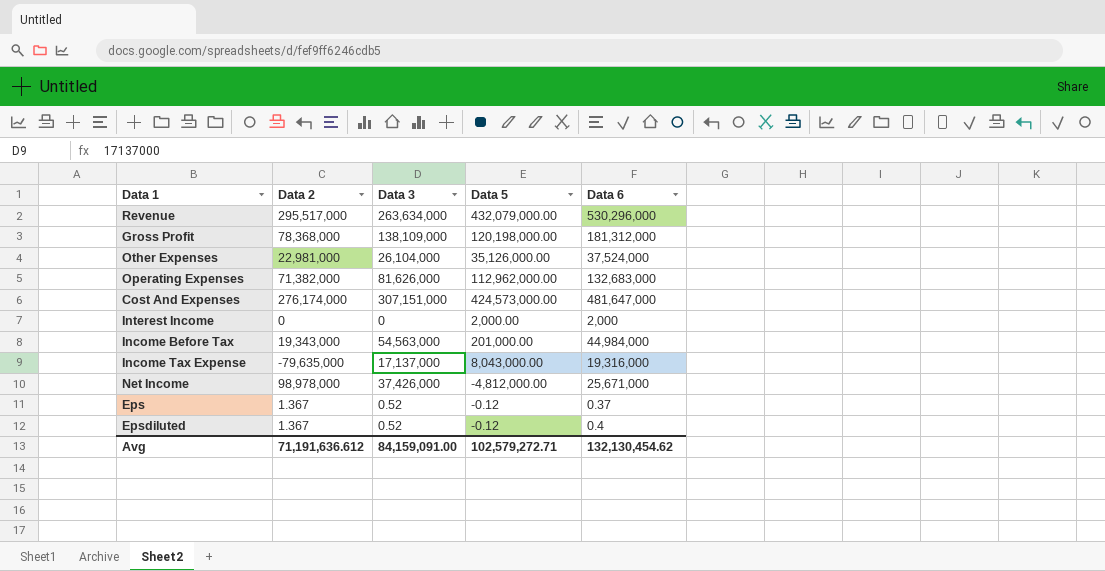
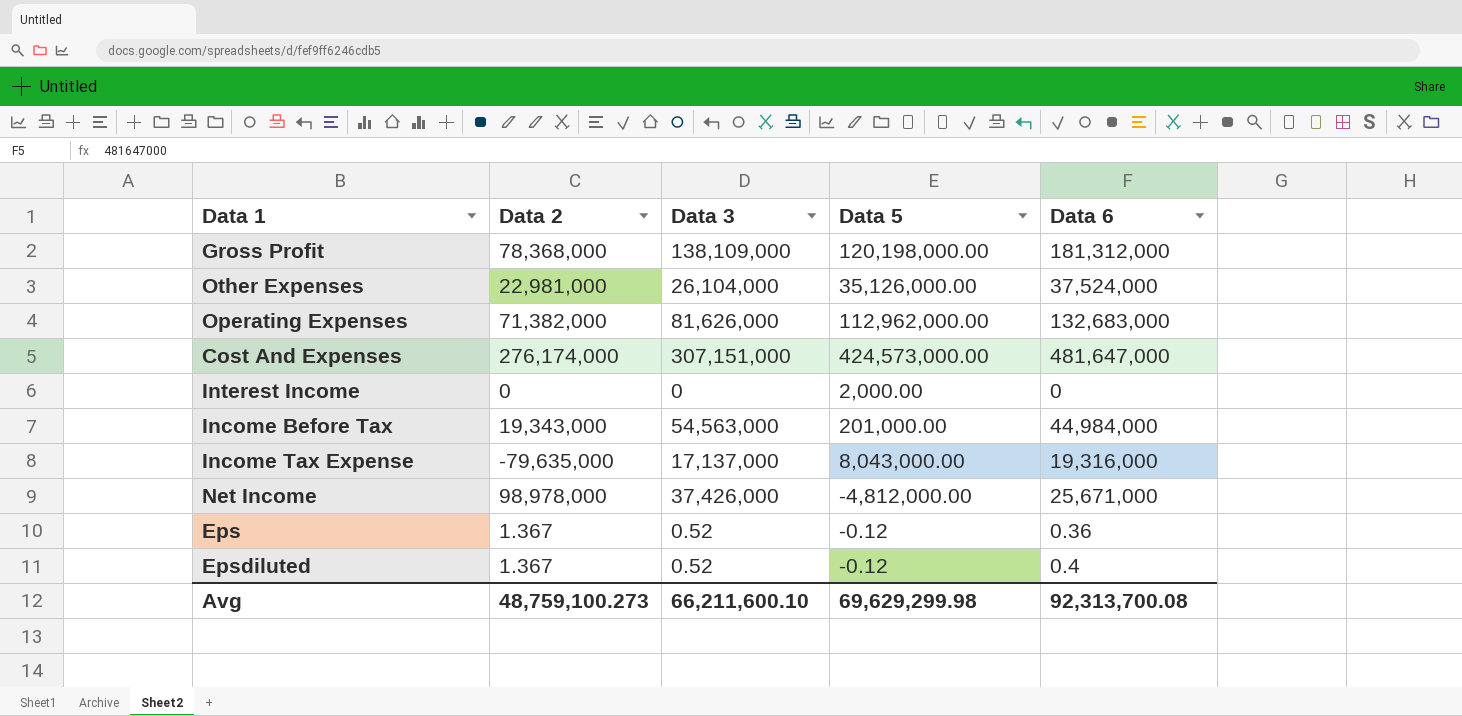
row Revenue: 295,517,000 | 263,634,000 | 432,079,000.00 | 530,296,000 -> none
Interest Income | Data 6: 2,000 -> 0
Eps | Data 6: 0.37 -> 0.36
Avg | Data 2: 71,191,636.612 -> 48,759,100.273
Avg | Data 3: 84,159,091.00 -> 66,211,600.10
Avg | Data 5: 102,579,272.71 -> 69,629,299.98
Avg | Data 6: 132,130,454.62 -> 92,313,700.08

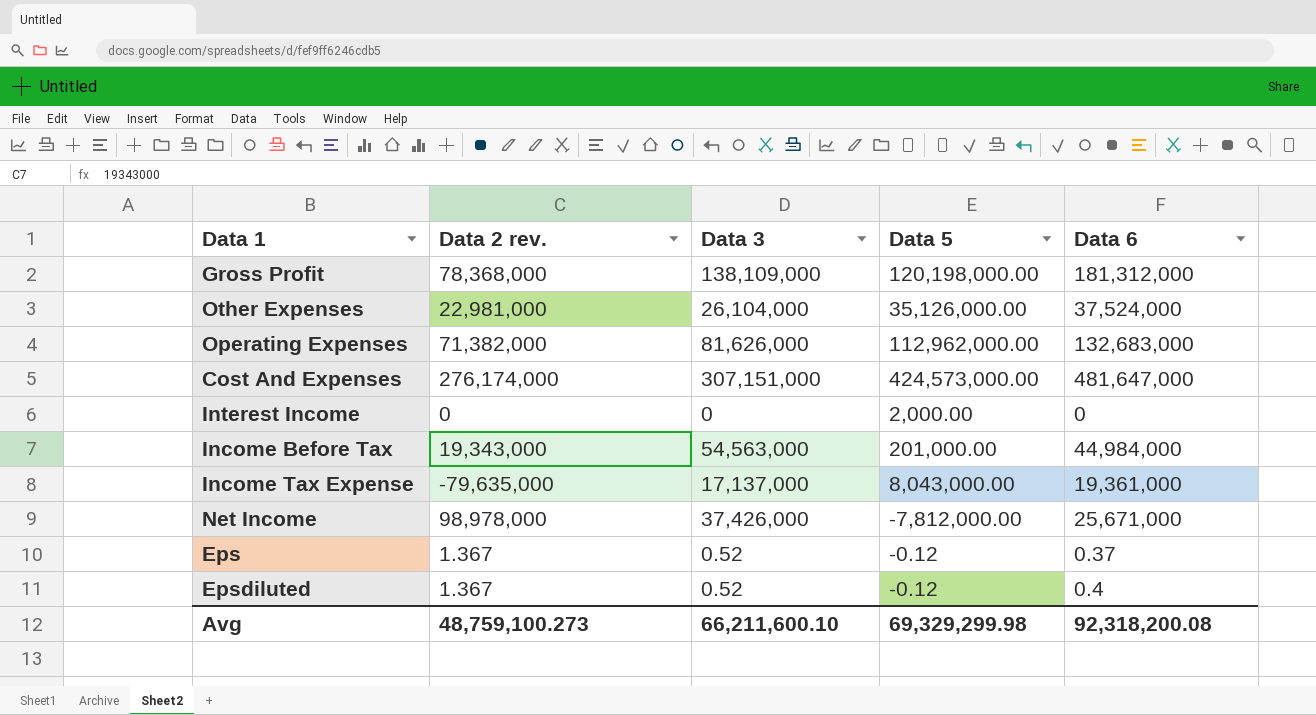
column name: Data 2 -> Data 2 rev.
Income Tax Expense | Data 6: 19,316,000 -> 19,361,000
Net Income | Data 5: -4,812,000.00 -> -7,812,000.00
Eps | Data 6: 0.36 -> 0.37
Avg | Data 5: 69,629,299.98 -> 69,329,299.98
Avg | Data 6: 92,313,700.08 -> 92,318,200.08

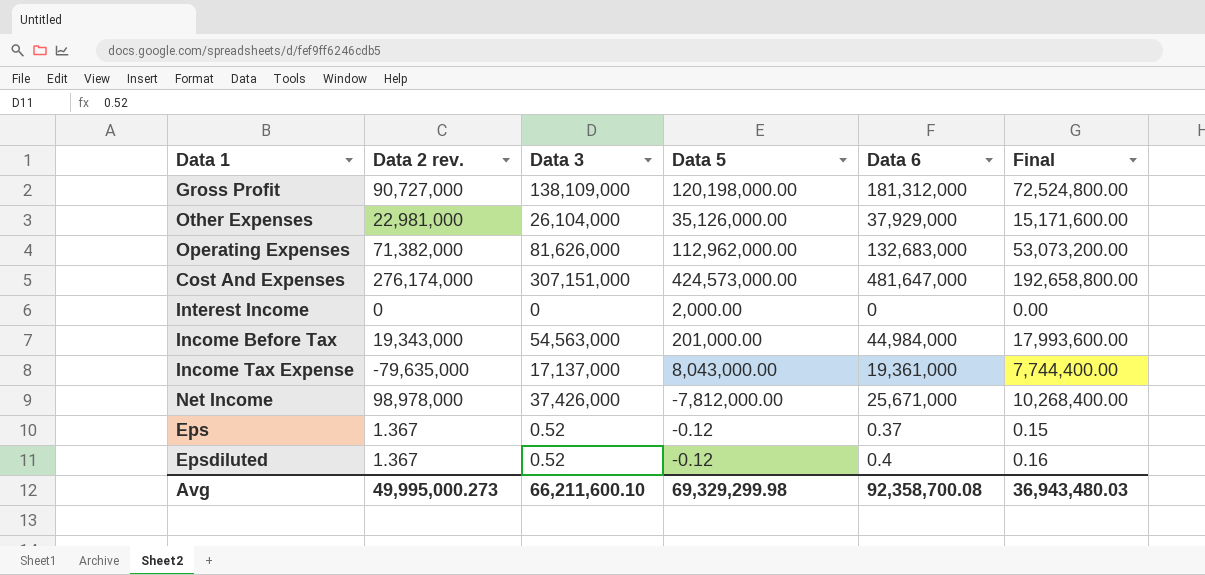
column Final | formula: none -> [Data 6] * 0.4
Gross Profit | Data 2 rev.: 78,368,000 -> 90,727,000
Other Expenses | Data 6: 37,524,000 -> 37,929,000
Avg | Data 2 rev.: 48,759,100.273 -> 49,995,000.273
Avg | Data 6: 92,318,200.08 -> 92,358,700.08

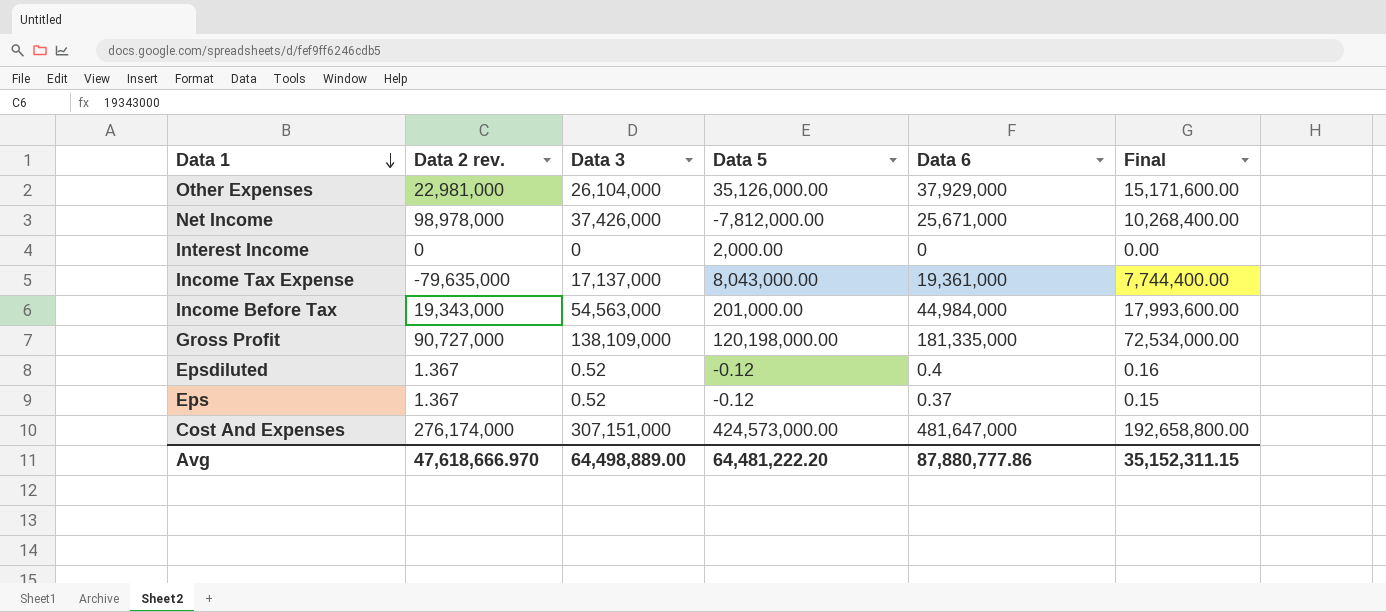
row order: none -> Data 1 descending
row Operating Expenses: 71,382,000 | 81,626,000 | 112,962,000.00 | 132,683,000 | 53,073,200.00 -> none
Gross Profit | Data 6: 181,312,000 -> 181,335,000
Gross Profit | Final: 72,524,800.00 -> 72,534,000.00
Avg | Data 2 rev.: 49,995,000.273 -> 47,618,666.970
Avg | Data 3: 66,211,600.10 -> 64,498,889.00
Avg | Data 5: 69,329,299.98 -> 64,481,222.20
Avg | Data 6: 92,358,700.08 -> 87,880,777.86
Avg | Final: 36,943,480.03 -> 35,152,311.15

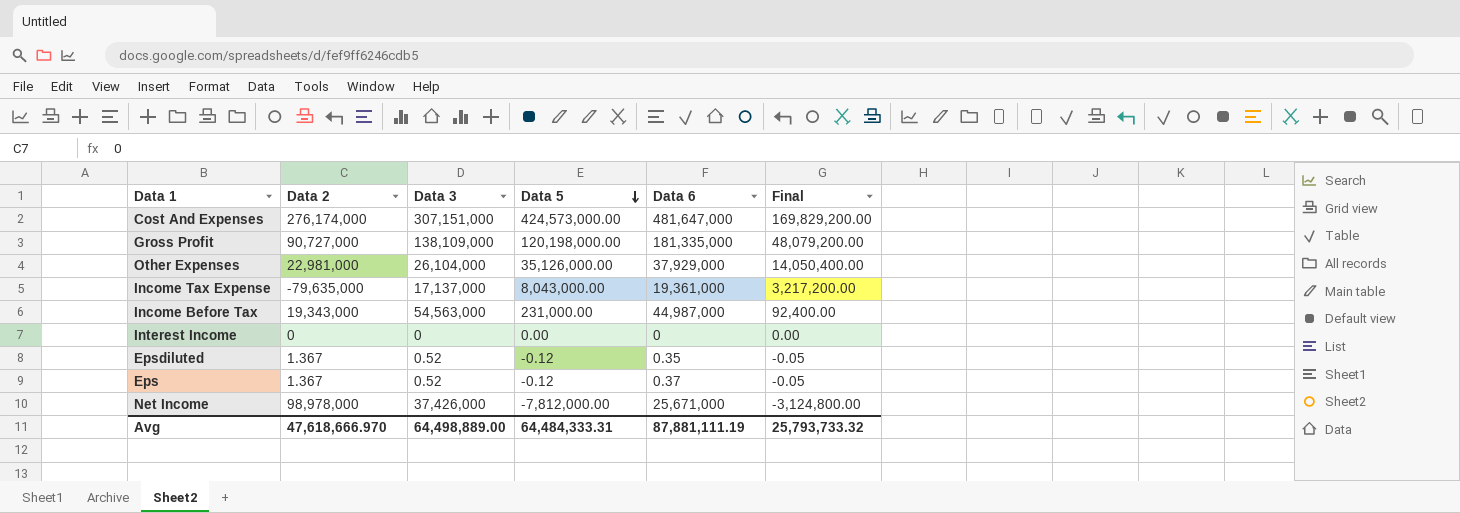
row order: Data 1 descending -> Data 5 descending
column name: Data 2 rev. -> Data 2
column Final | formula: [Data 6] * 0.4 -> [Data 5] * 0.4
Income Before Tax | Data 5: 201,000.00 -> 231,000.00
Income Before Tax | Data 6: 44,984,000 -> 44,987,000
Interest Income | Data 5: 2,000.00 -> 0.00
Epsdiluted | Data 6: 0.4 -> 0.35
Avg | Data 5: 64,481,222.20 -> 64,484,333.31
Avg | Data 6: 87,880,777.86 -> 87,881,111.19
Avg | Final: 35,152,311.15 -> 25,793,733.32

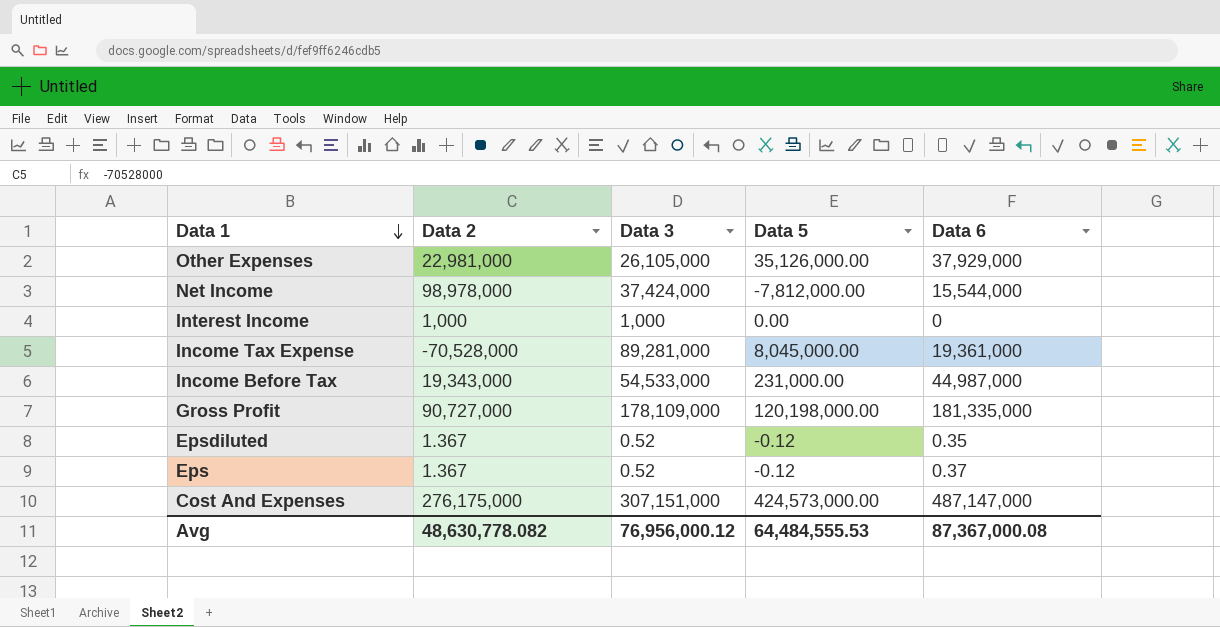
row order: Data 5 descending -> Data 1 descending
column Final | formula: [Data 5] * 0.4 -> none
Other Expenses | Data 3: 26,104,000 -> 26,105,000
Net Income | Data 3: 37,426,000 -> 37,424,000
Net Income | Data 6: 25,671,000 -> 15,544,000
Interest Income | Data 2: 0 -> 1,000
Interest Income | Data 3: 0 -> 1,000
Income Tax Expense | Data 2: -79,635,000 -> -70,528,000
Income Tax Expense | Data 3: 17,137,000 -> 89,281,000
Income Tax Expense | Data 5: 8,043,000.00 -> 8,045,000.00
Income Before Tax | Data 3: 54,563,000 -> 54,533,000
Gross Profit | Data 3: 138,109,000 -> 178,109,000
Cost And Expenses | Data 2: 276,174,000 -> 276,175,000
Cost And Expenses | Data 6: 481,647,000 -> 487,147,000
Avg | Data 2: 47,618,666.970 -> 48,630,778.082
Avg | Data 3: 64,498,889.00 -> 76,956,000.12
Avg | Data 5: 64,484,333.31 -> 64,484,555.53
Avg | Data 6: 87,881,111.19 -> 87,367,000.08

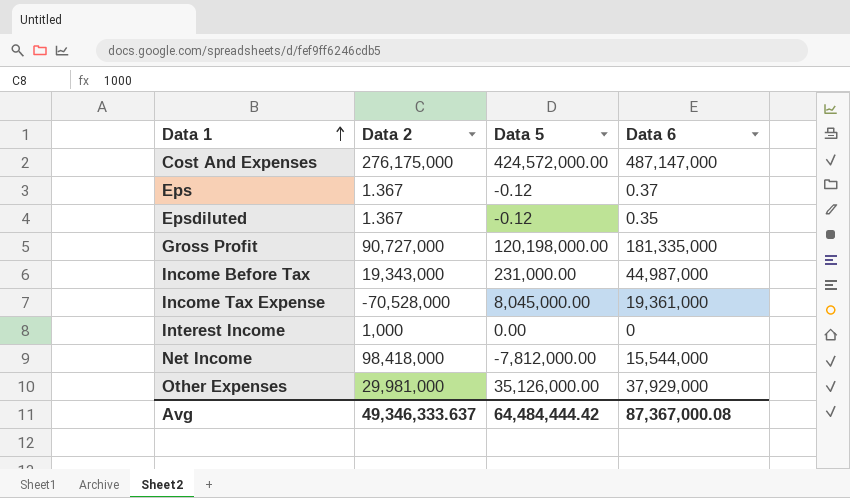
row order: Data 1 descending -> Data 1 ascending
column Data 3 | position: 3 -> none
Cost And Expenses | Data 5: 424,573,000.00 -> 424,572,000.00
Net Income | Data 2: 98,978,000 -> 98,418,000
Other Expenses | Data 2: 22,981,000 -> 29,981,000
Avg | Data 2: 48,630,778.082 -> 49,346,333.637
Avg | Data 5: 64,484,555.53 -> 64,484,444.42

